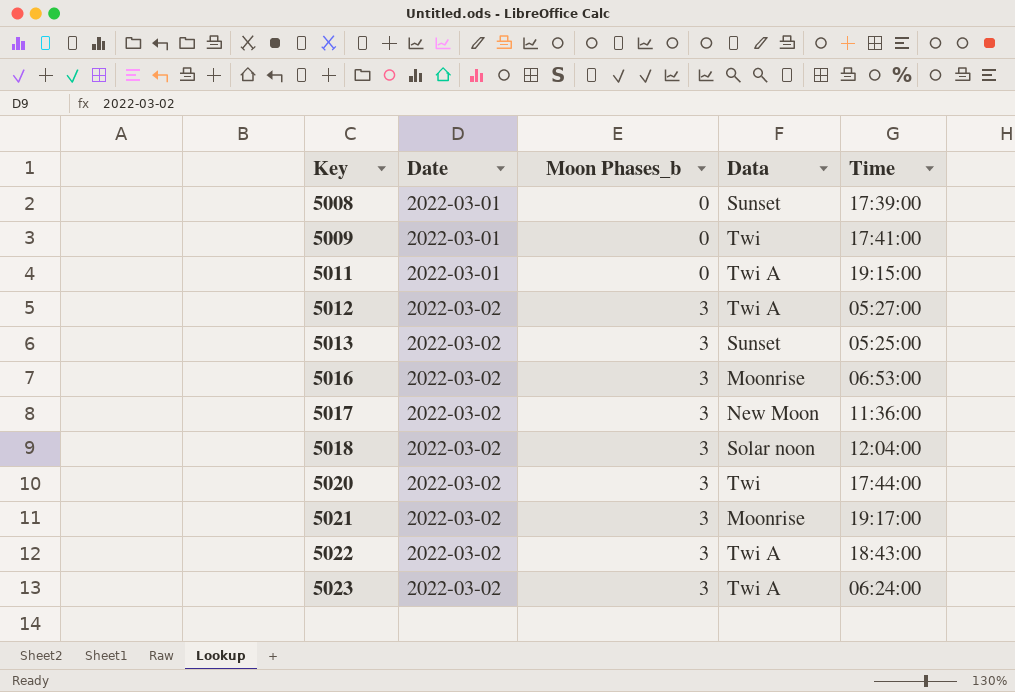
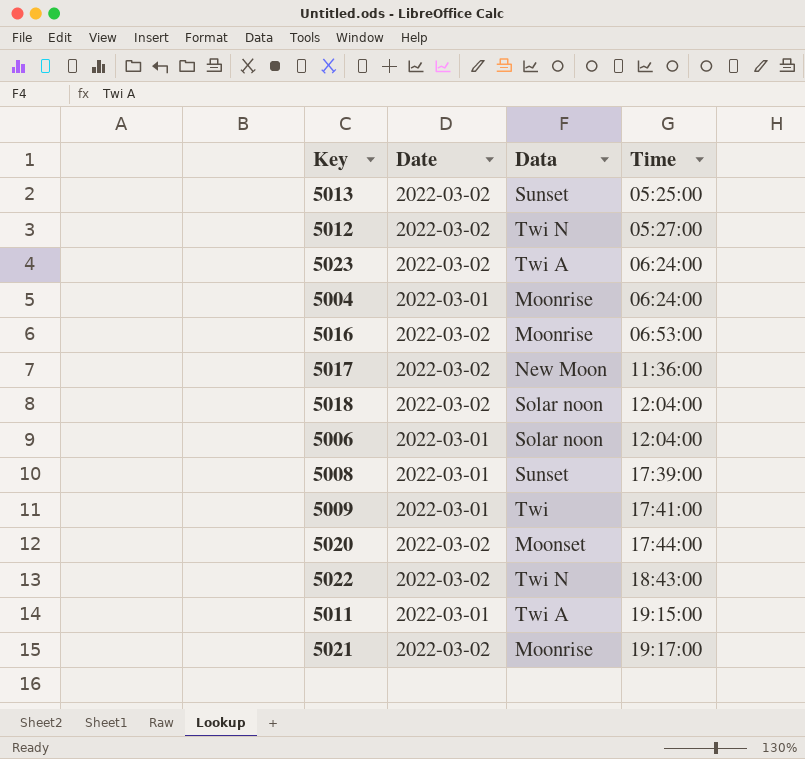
row order: Key ascending -> Time ascending
column Moon Phases_b | position: 3 -> none
5012 | Data: Twi A -> Twi N
row 5004: none -> 2022-03-01 | Moonrise | 06:24:00
row 5006: none -> 2022-03-01 | Solar noon | 12:04:00
5020 | Data: Twi -> Moonset
5022 | Data: Twi A -> Twi N

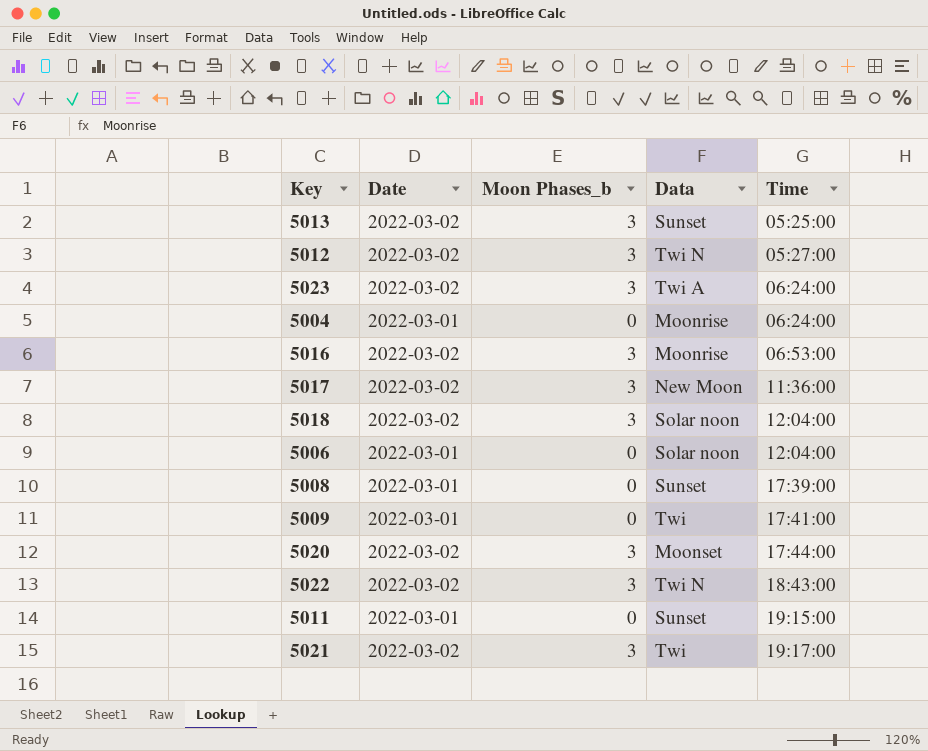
column Moon Phases_b | position: none -> 3
5011 | Data: Twi A -> Sunset
5021 | Data: Moonrise -> Twi

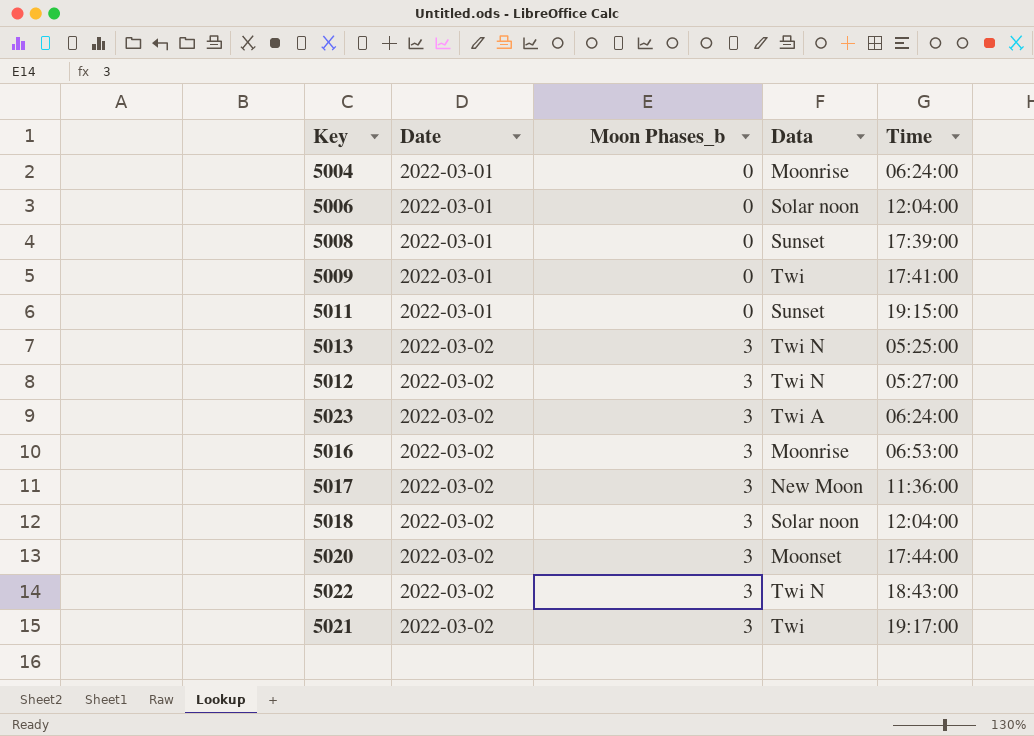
row order: Time ascending -> Date ascending
5013 | Data: Sunset -> Twi N

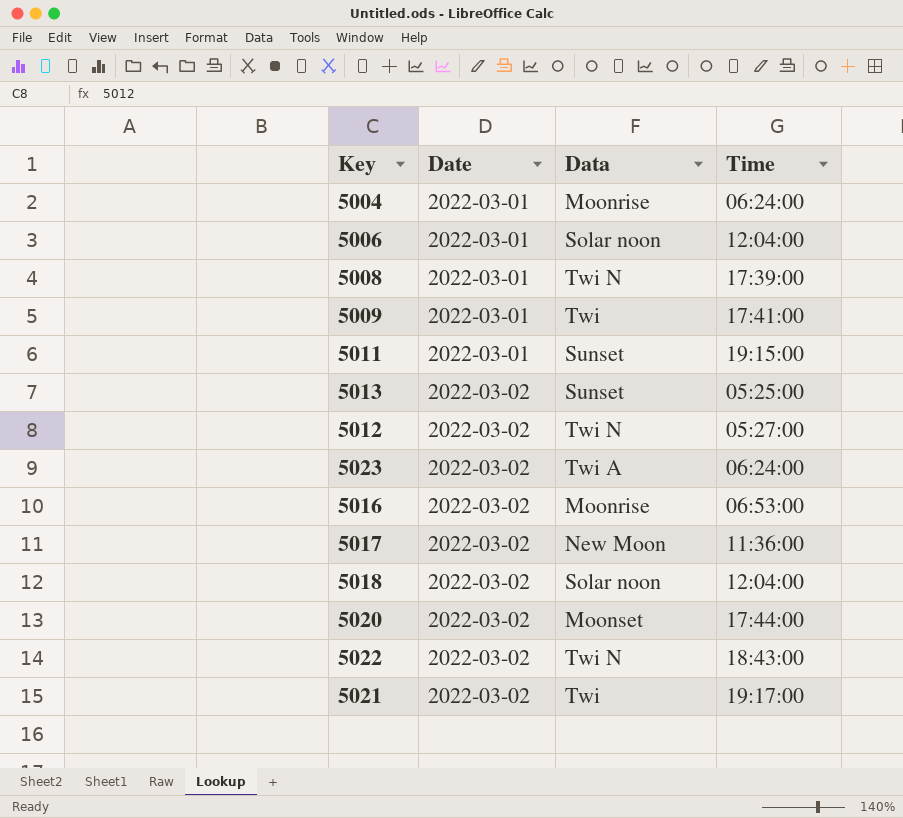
column Moon Phases_b | position: 3 -> none
5008 | Data: Sunset -> Twi N
5013 | Data: Twi N -> Sunset

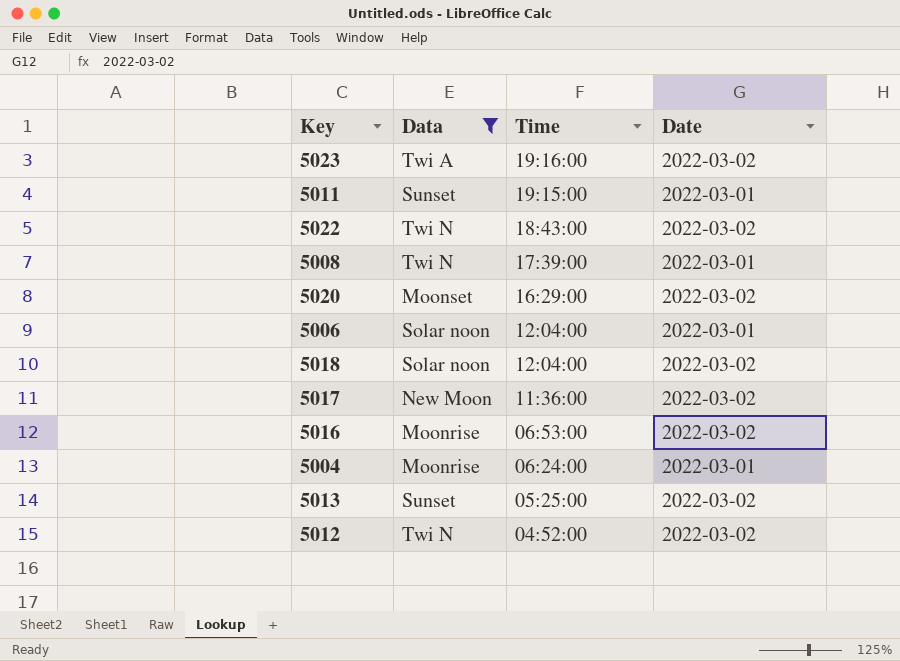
filter: none -> Data != Twi
row order: Date ascending -> Time descending
column Date | position: 2 -> 4
5023 | Time: 06:24:00 -> 19:16:00
5020 | Time: 17:44:00 -> 16:29:00
5012 | Time: 05:27:00 -> 04:52:00

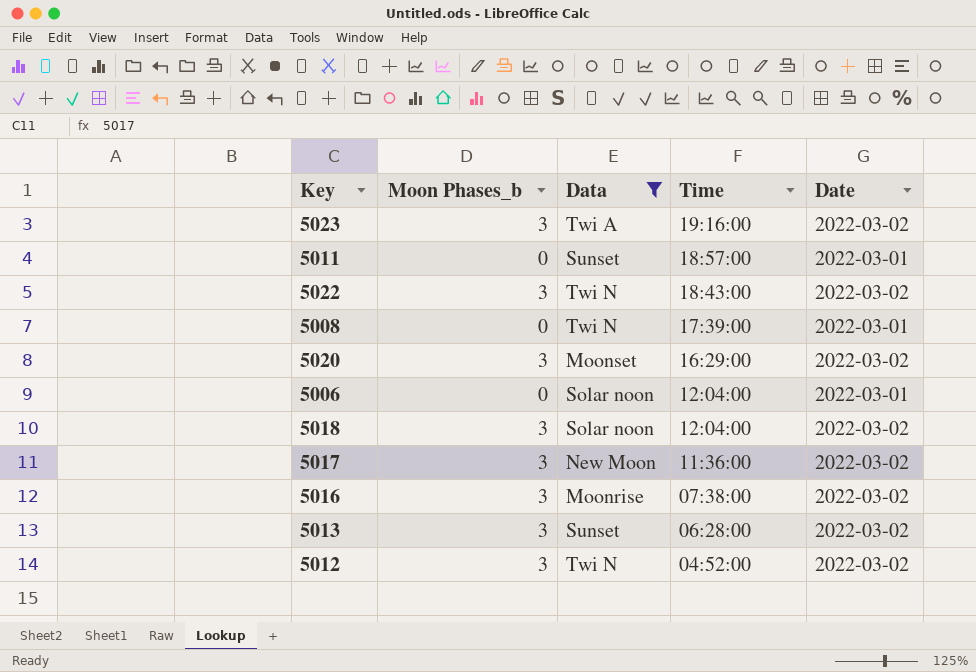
column Moon Phases_b | position: none -> 2
row 5004: Moonrise | 06:24:00 | 2022-03-01 -> none
5011 | Time: 19:15:00 -> 18:57:00
5016 | Time: 06:53:00 -> 07:38:00
5013 | Time: 05:25:00 -> 06:28:00

